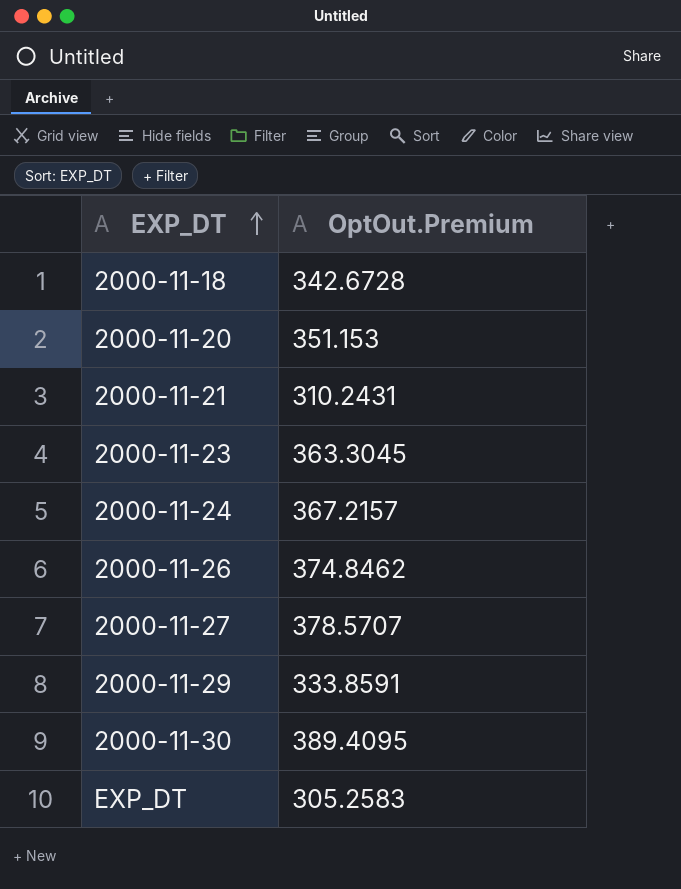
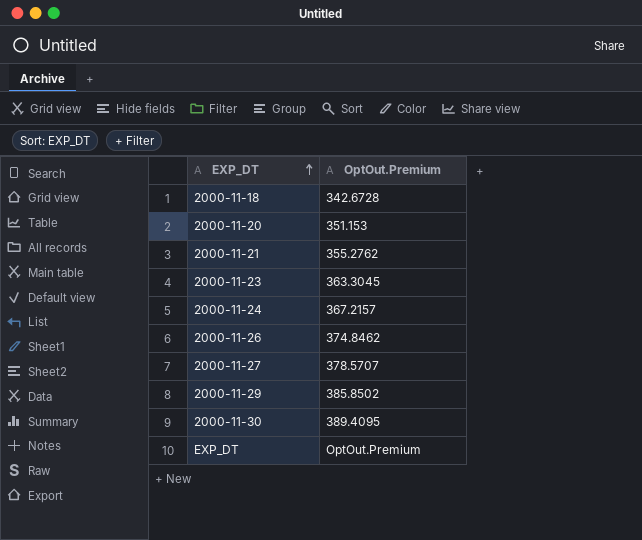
2000-11-21 | OptOut.Premium: 310.2431 -> 355.2762
2000-11-29 | OptOut.Premium: 333.8591 -> 385.8502
EXP_DT | OptOut.Premium: 305.2583 -> OptOut.Premium

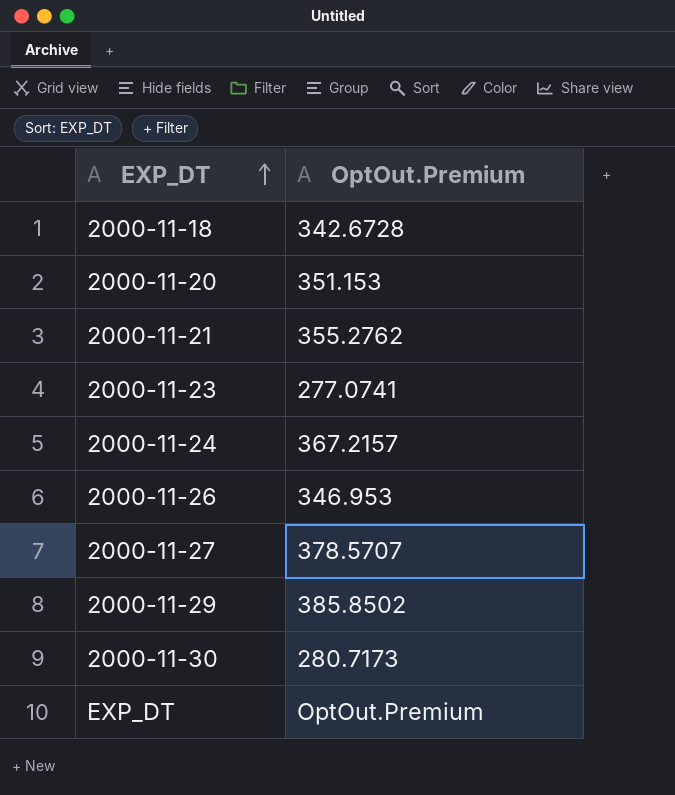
2000-11-23 | OptOut.Premium: 363.3045 -> 277.0741
2000-11-26 | OptOut.Premium: 374.8462 -> 346.953
2000-11-30 | OptOut.Premium: 389.4095 -> 280.7173

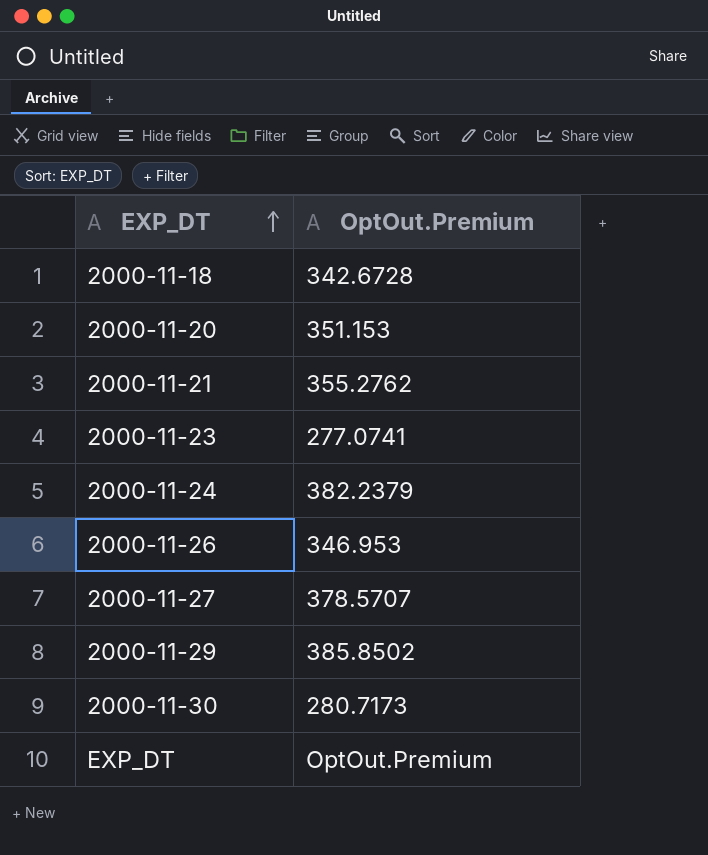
2000-11-24 | OptOut.Premium: 367.2157 -> 382.2379

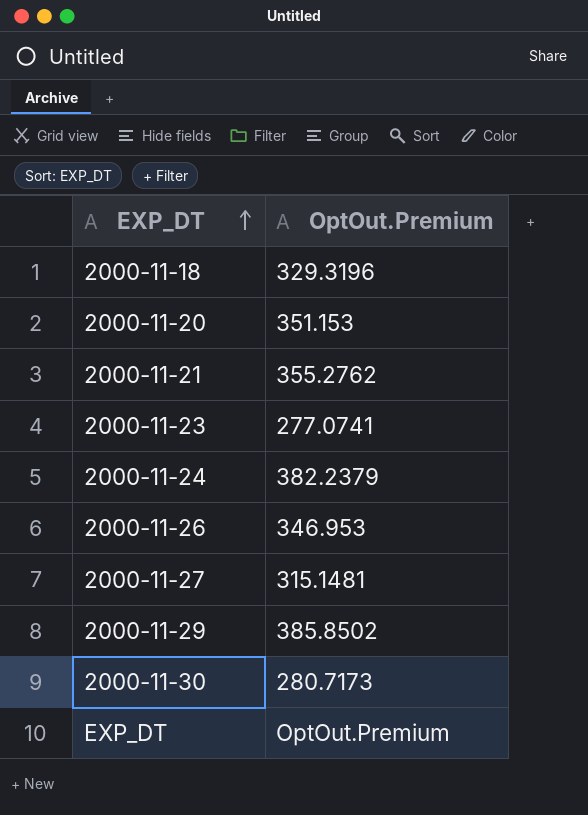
2000-11-18 | OptOut.Premium: 342.6728 -> 329.3196
2000-11-27 | OptOut.Premium: 378.5707 -> 315.1481

